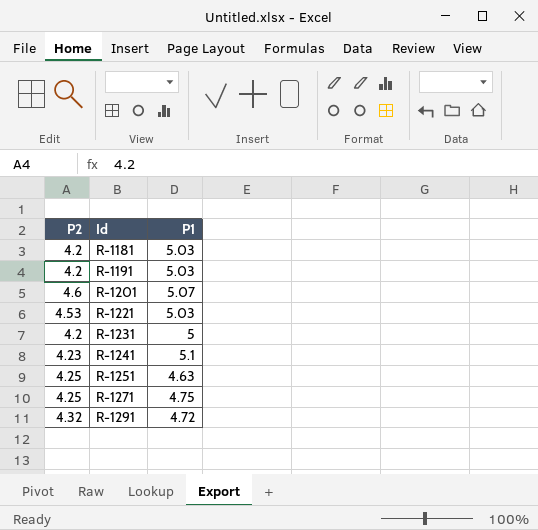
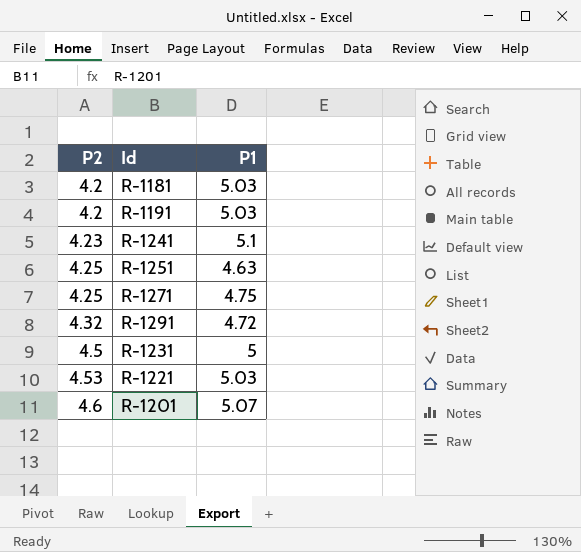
row order: Id ascending -> P2 ascending
R-1231 | P2: 4.2 -> 4.5

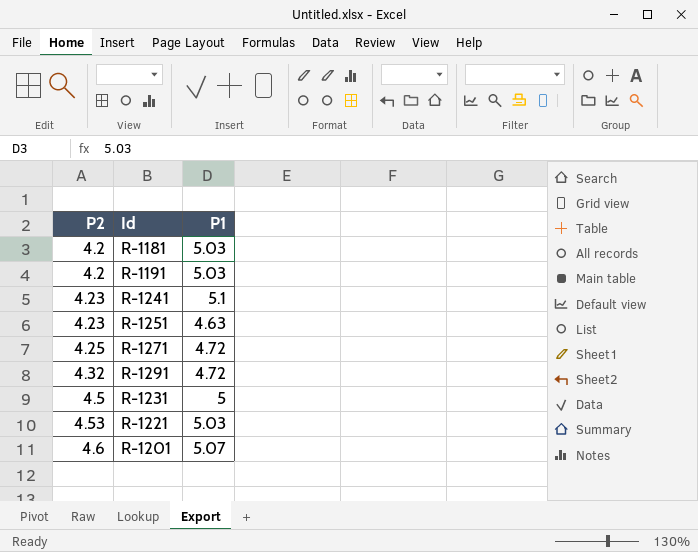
R-1251 | P2: 4.25 -> 4.23
R-1271 | P1: 4.75 -> 4.72

